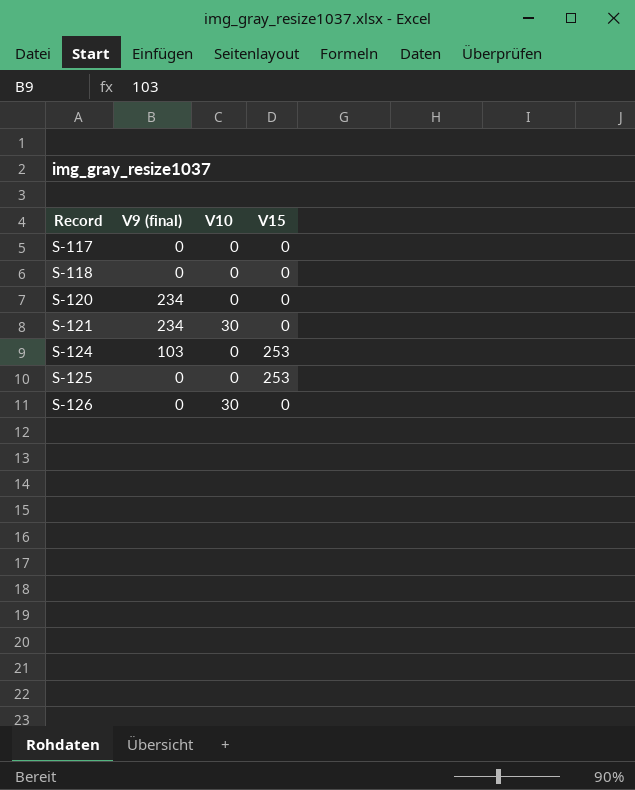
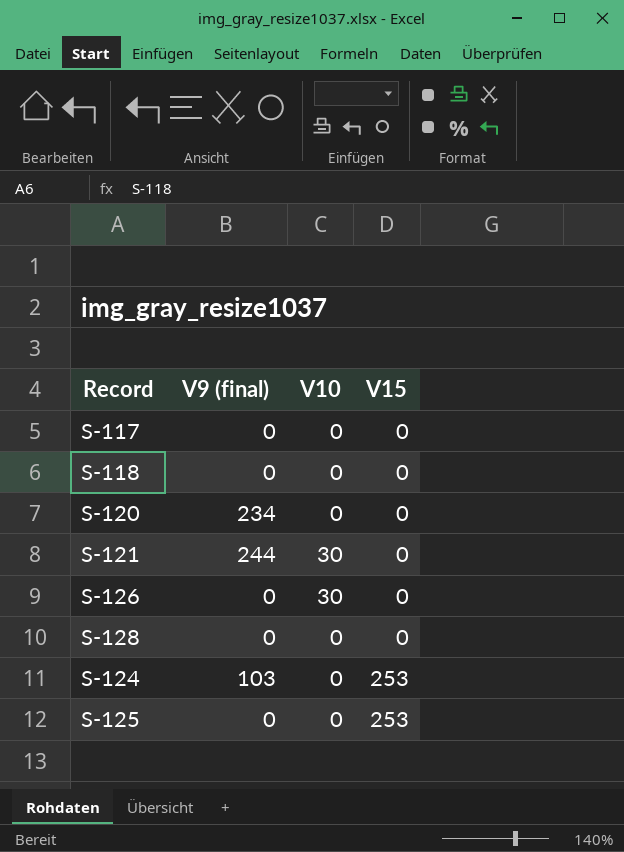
row order: Record ascending -> V15 ascending
S-121 | V9 (final): 234 -> 244
row S-128: none -> 0 | 0 | 0

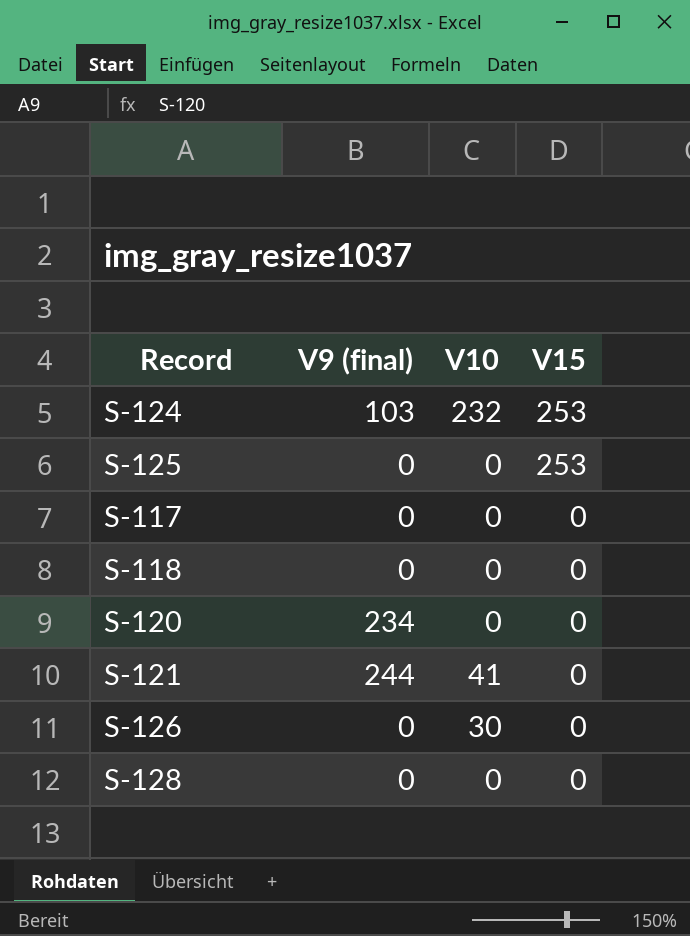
row order: V15 ascending -> V15 descending
S-124 | V10: 0 -> 232
S-121 | V10: 30 -> 41

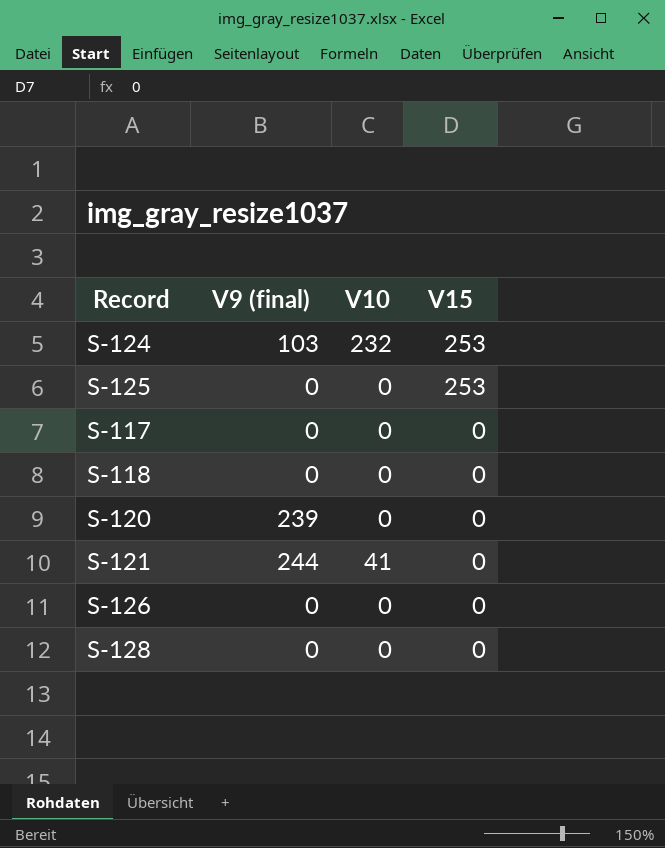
S-120 | V9 (final): 234 -> 239
S-126 | V10: 30 -> 0

